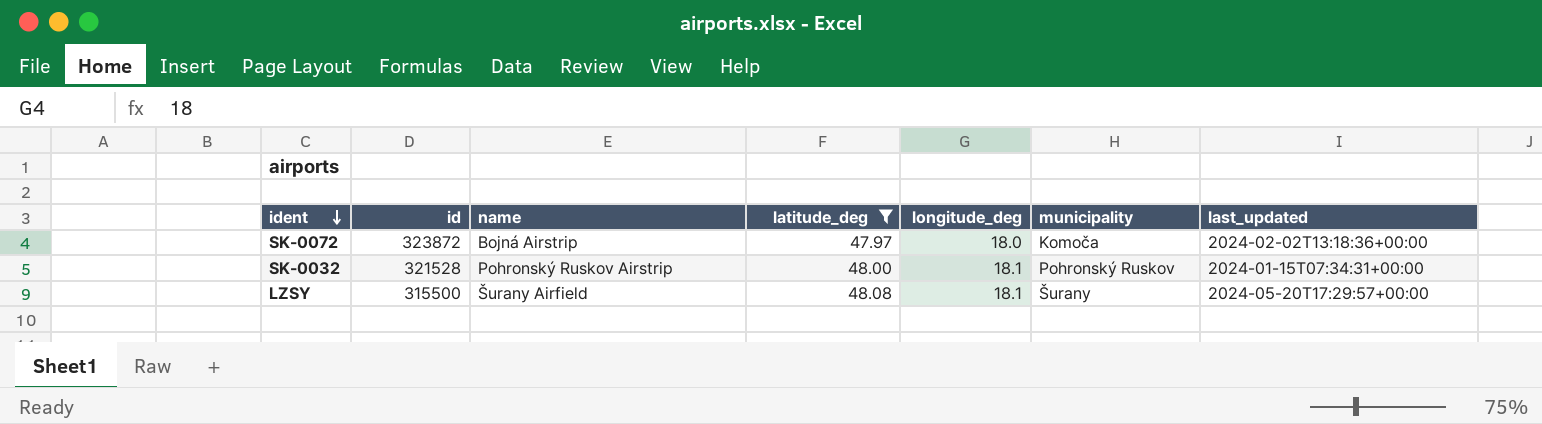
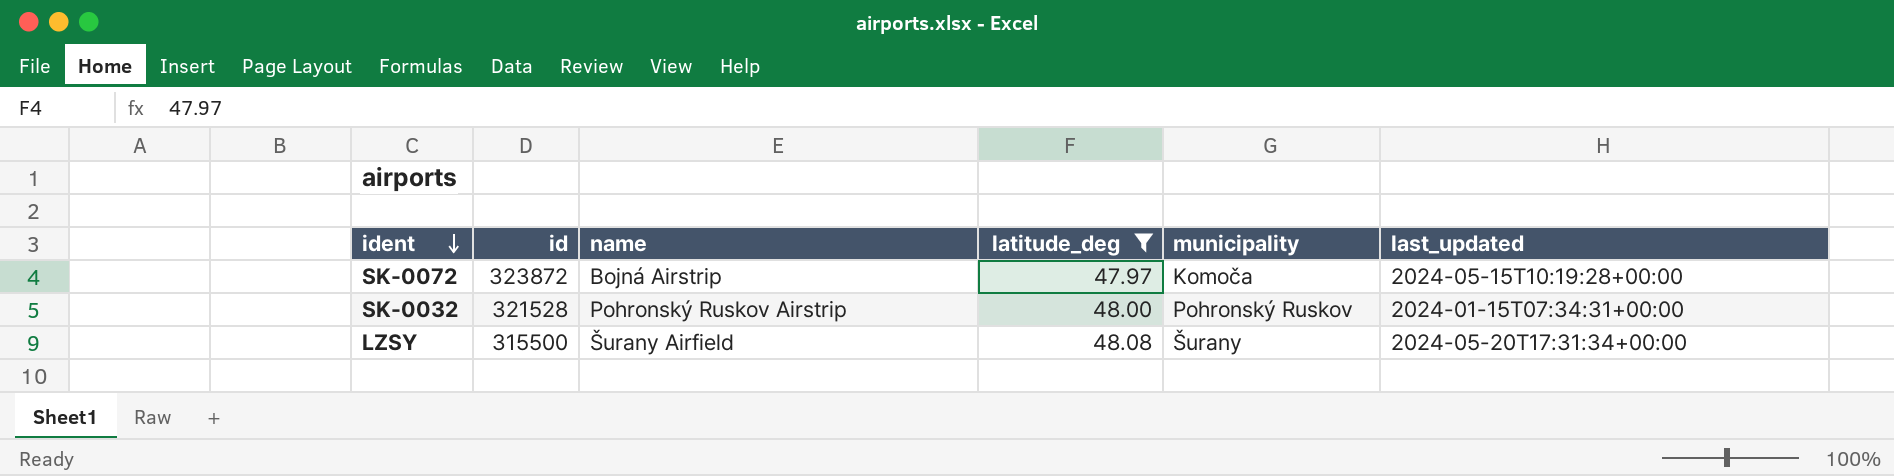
column longitude_deg | position: 5 -> none
SK-0072 | last_updated: 2024-02-02T13:18:36+00:00 -> 2024-05-15T10:19:28+00:00
LZSY | last_updated: 2024-05-20T17:29:57+00:00 -> 2024-05-20T17:31:34+00:00

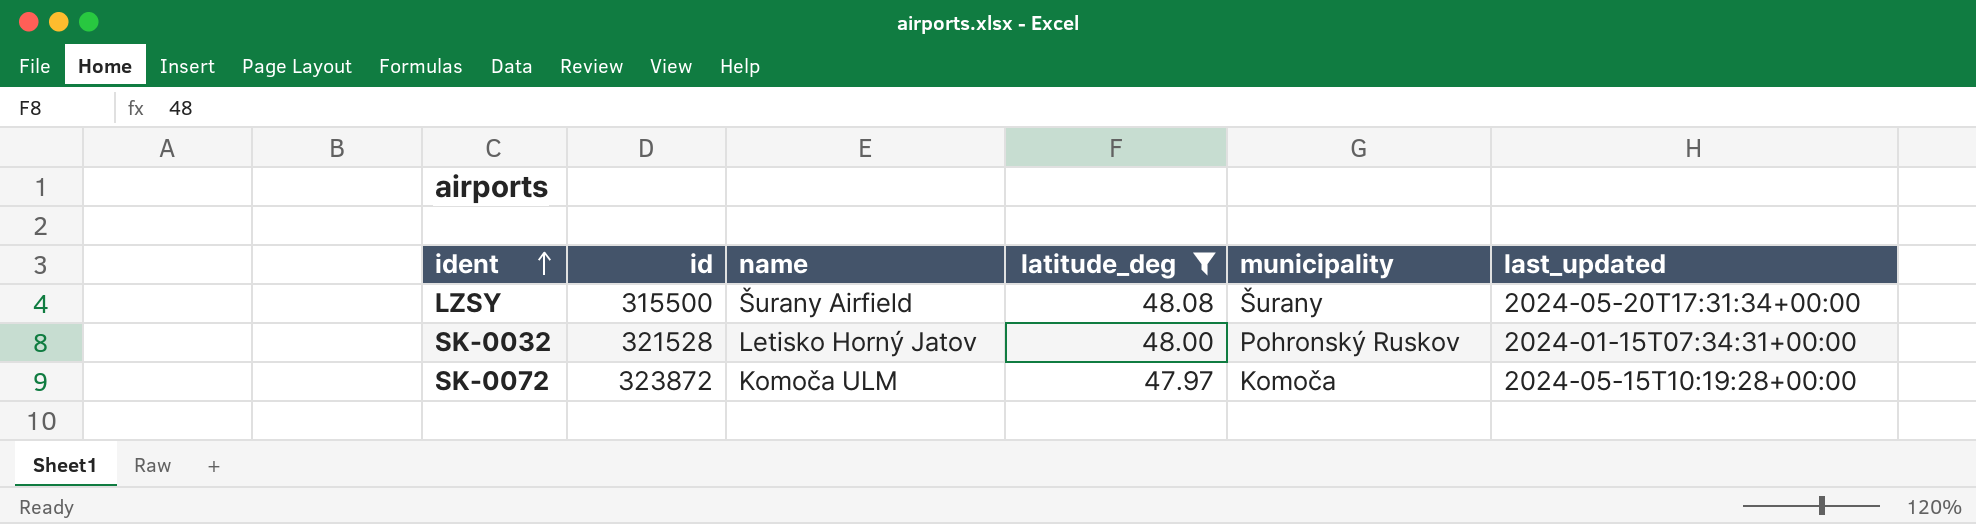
row order: ident descending -> ident ascending
SK-0032 | name: Pohronský Ruskov Airstrip -> Letisko Horný Jatov
SK-0072 | name: Bojná Airstrip -> Komoča ULM

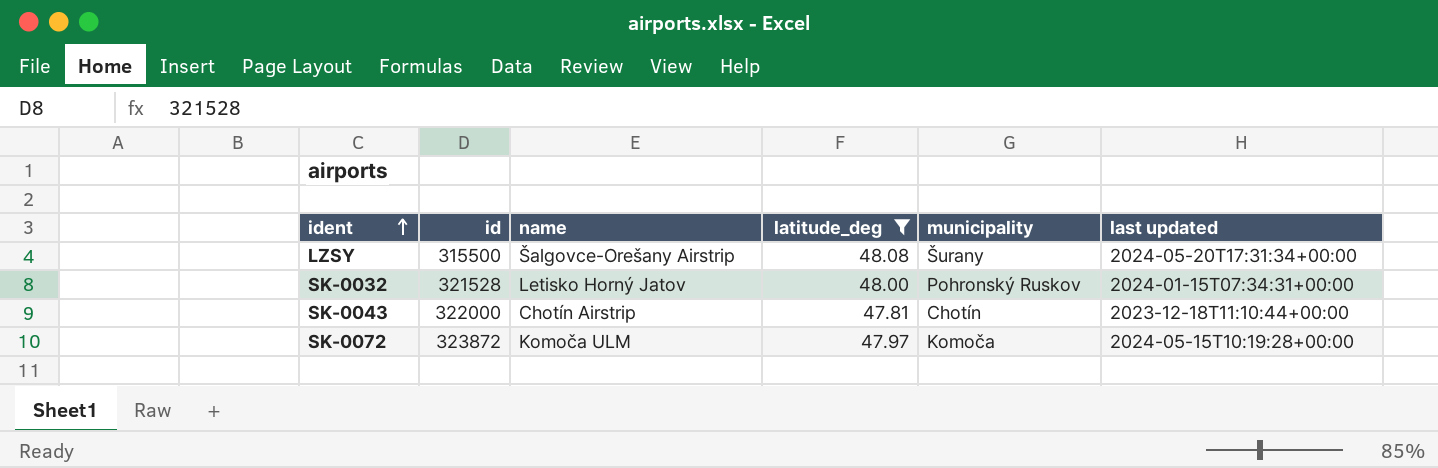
column name: last_updated -> last updated
LZSY | name: Šurany Airfield -> Šalgovce-Orešany Airstrip
row SK-0043: none -> 322000 | Chotín Airstrip | 47.81 | Chotín | 2023-12-18T11:10:44+00:00

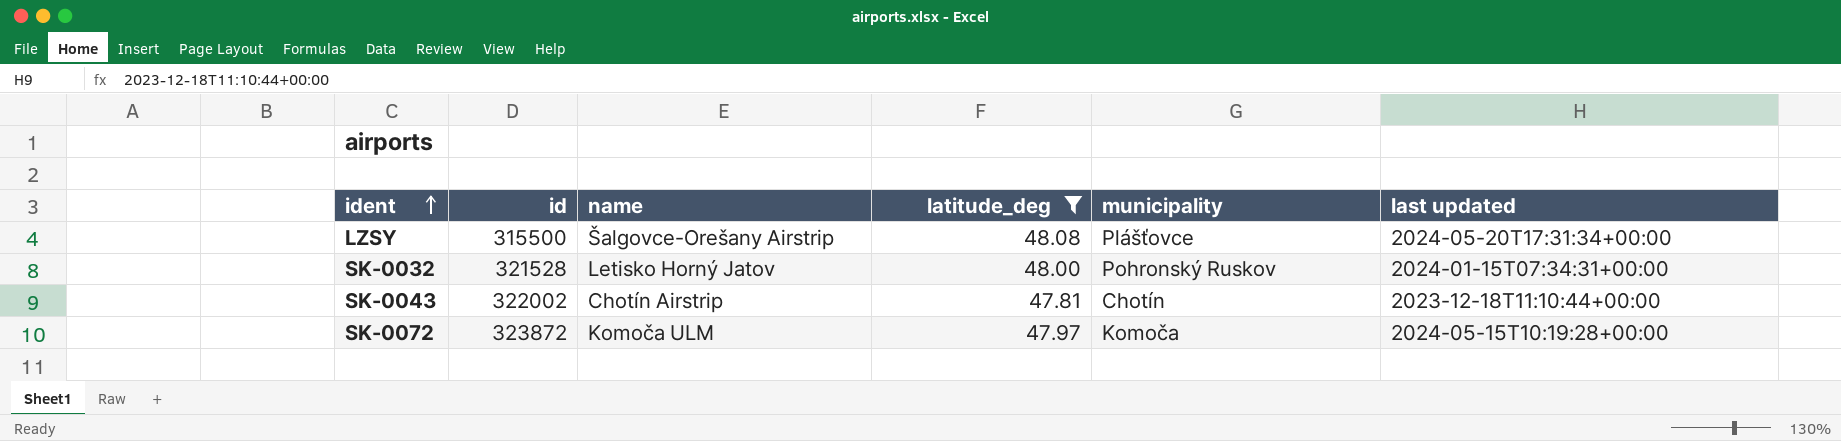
LZSY | municipality: Šurany -> Plášťovce
SK-0043 | id: 322000 -> 322002

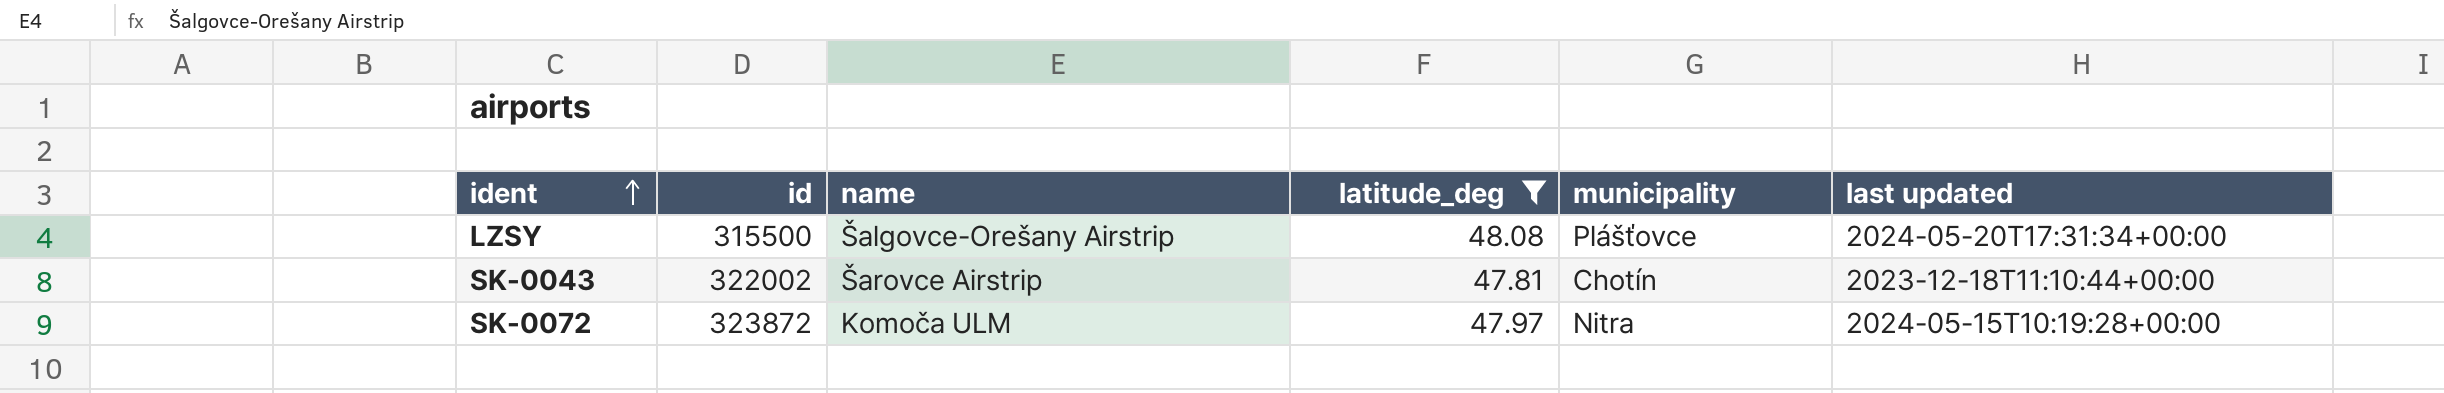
row SK-0032: 321528 | Letisko Horný Jatov | 48.00 | Pohronský Ruskov | 2024-01-15T07:34:31+00:00 -> none
SK-0043 | name: Chotín Airstrip -> Šarovce Airstrip
SK-0072 | municipality: Komoča -> Nitra

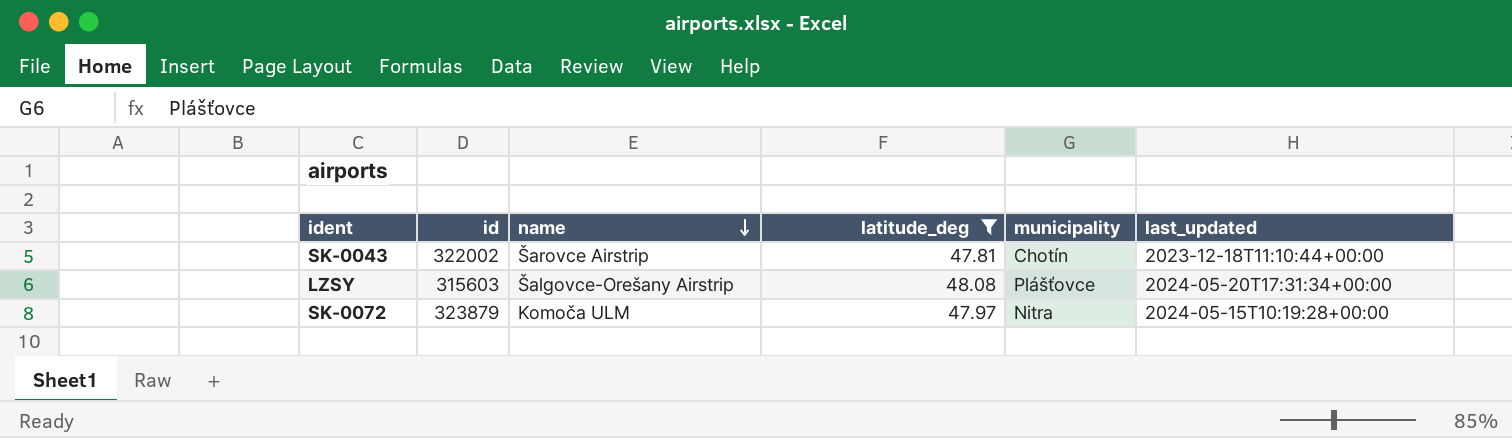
row order: ident ascending -> name descending
column name: last updated -> last_updated
LZSY | id: 315500 -> 315603
SK-0072 | id: 323872 -> 323879

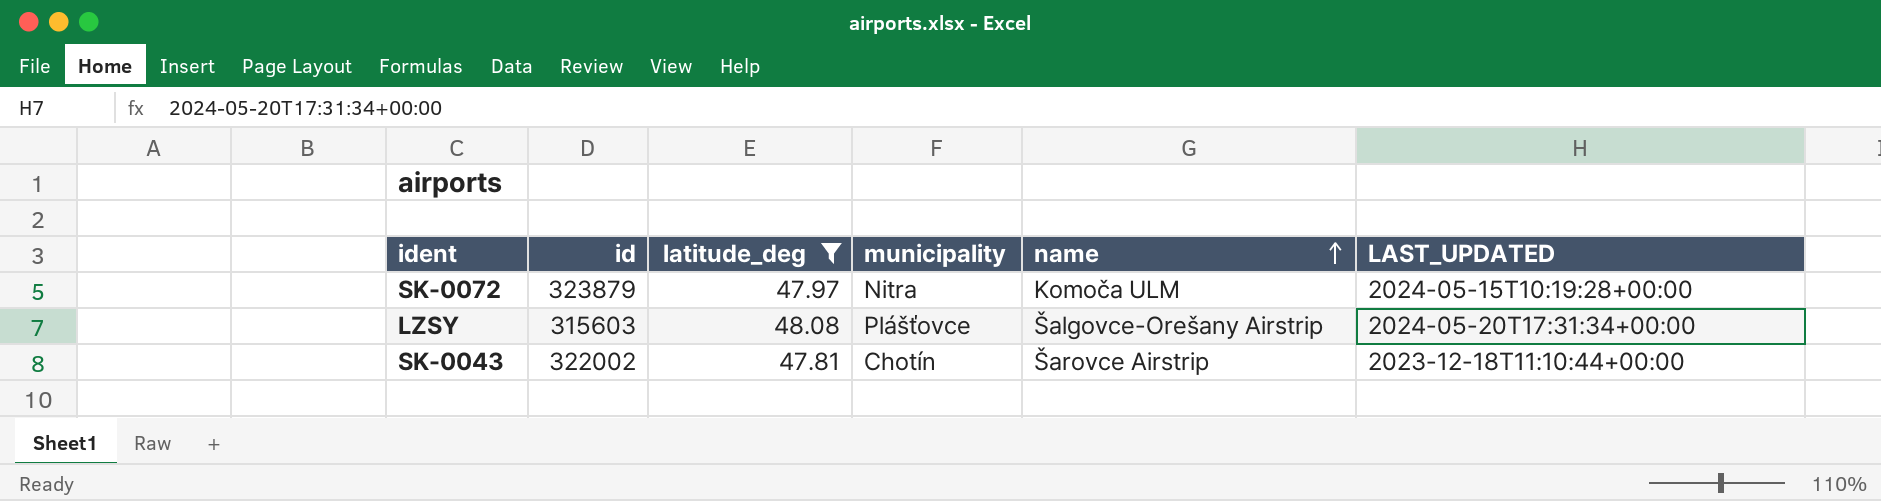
row order: name descending -> name ascending
column name | position: 3 -> 5
column name: last_updated -> LAST_UPDATED

